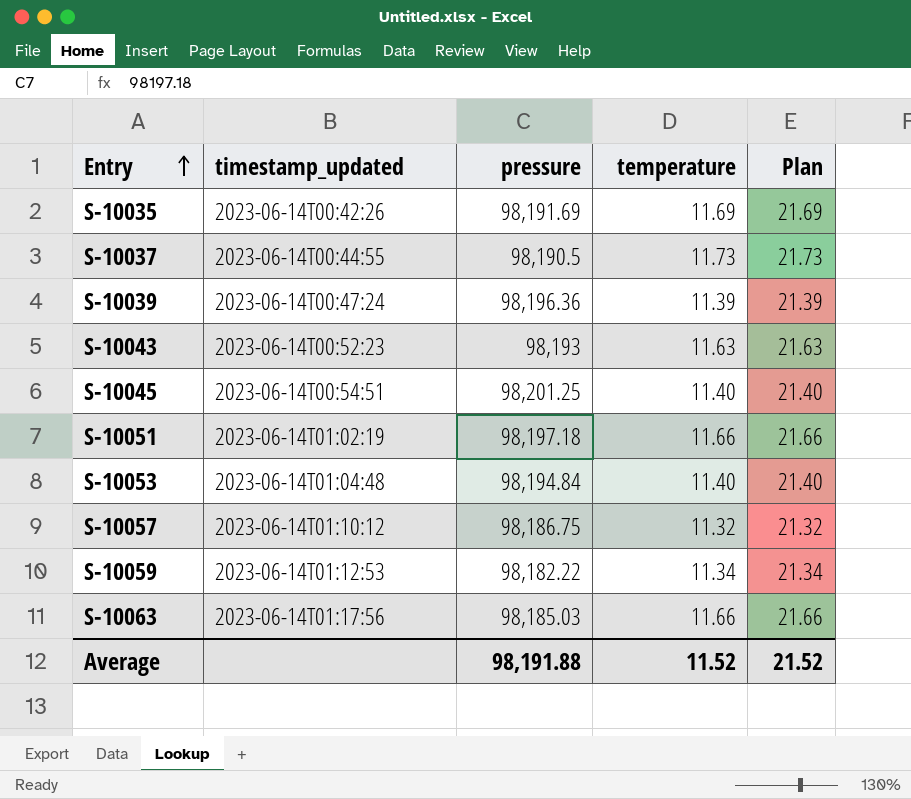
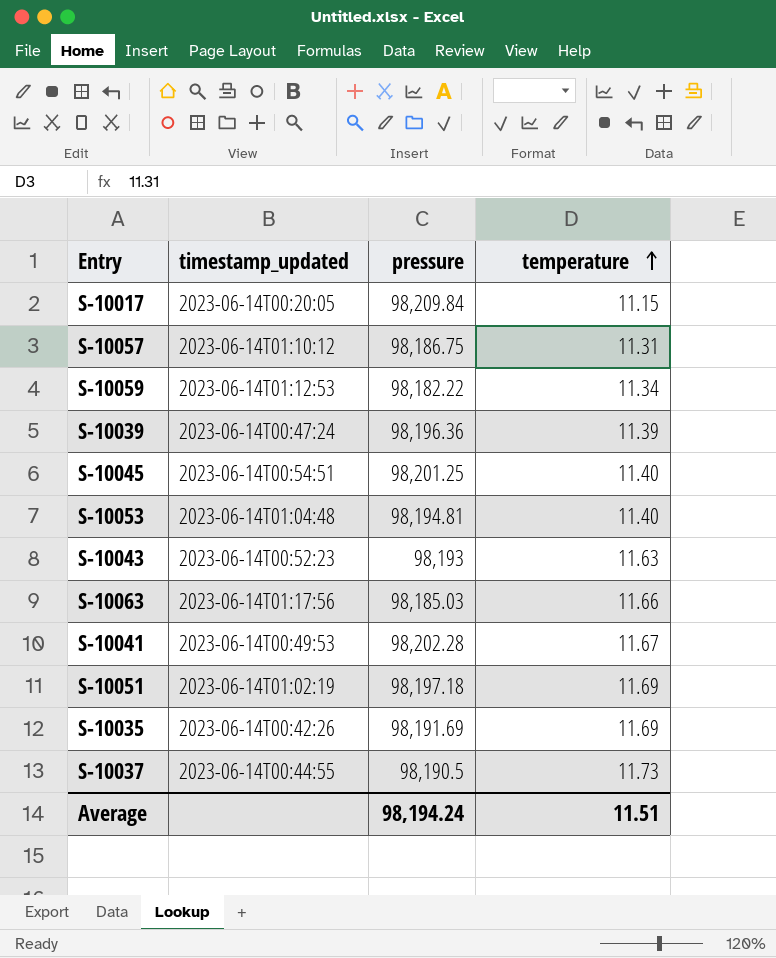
row order: Entry ascending -> temperature ascending
column Plan | formula: [temperature] + 10 -> none
row S-10017: none -> 2023-06-14T00:20:05 | 98,209.84 | 11.15
S-10057 | temperature: 11.32 -> 11.31
S-10053 | pressure: 98,194.84 -> 98,194.81
row S-10041: none -> 2023-06-14T00:49:53 | 98,202.28 | 11.67
S-10051 | temperature: 11.66 -> 11.69
Average | pressure: 98,191.88 -> 98,194.24
Average | temperature: 11.52 -> 11.51

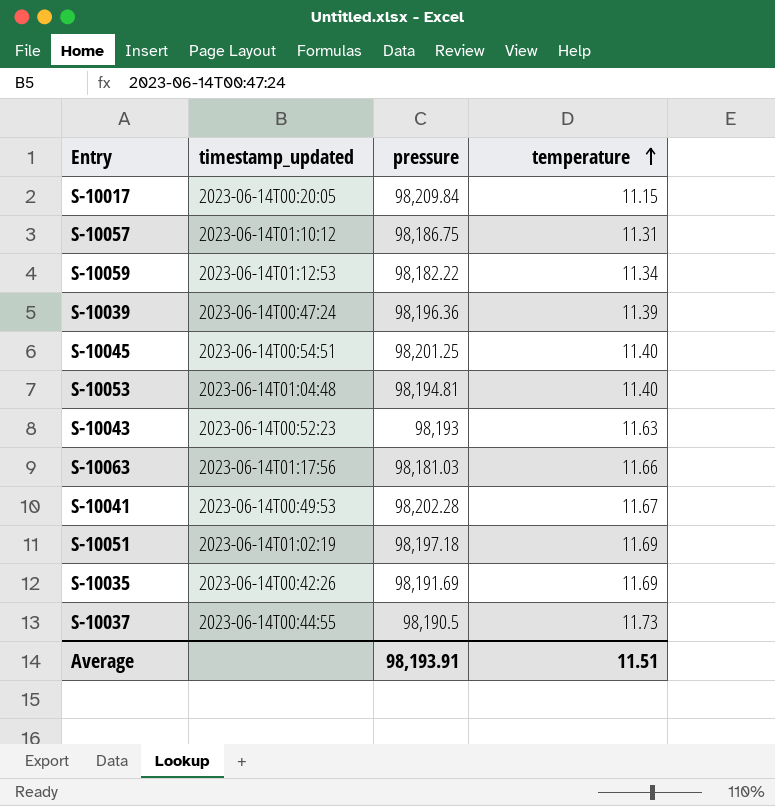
S-10063 | pressure: 98,185.03 -> 98,181.03
Average | pressure: 98,194.24 -> 98,193.91

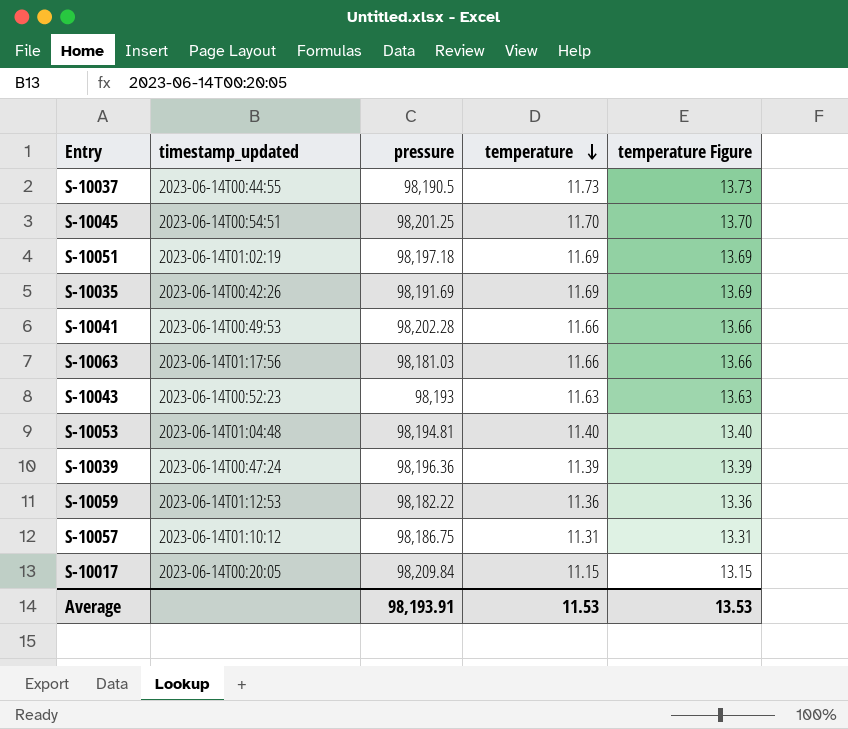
row order: temperature ascending -> temperature descending
column temperature Figure | formula: none -> [temperature] + 2
S-10045 | temperature: 11.40 -> 11.70
S-10041 | temperature: 11.67 -> 11.66
S-10059 | temperature: 11.34 -> 11.36
Average | temperature: 11.51 -> 11.53

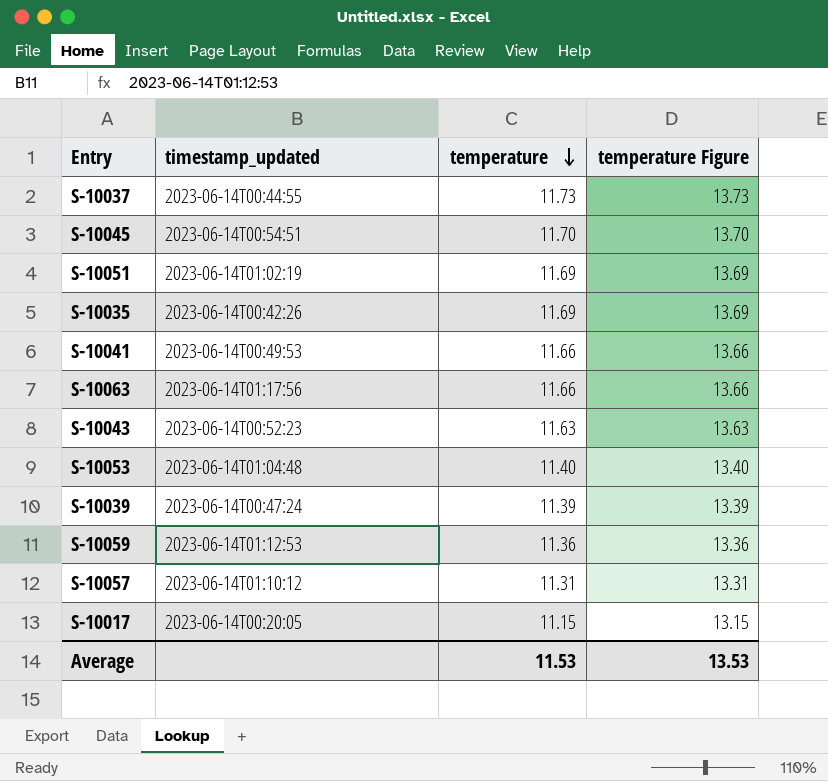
column pressure | position: 3 -> none

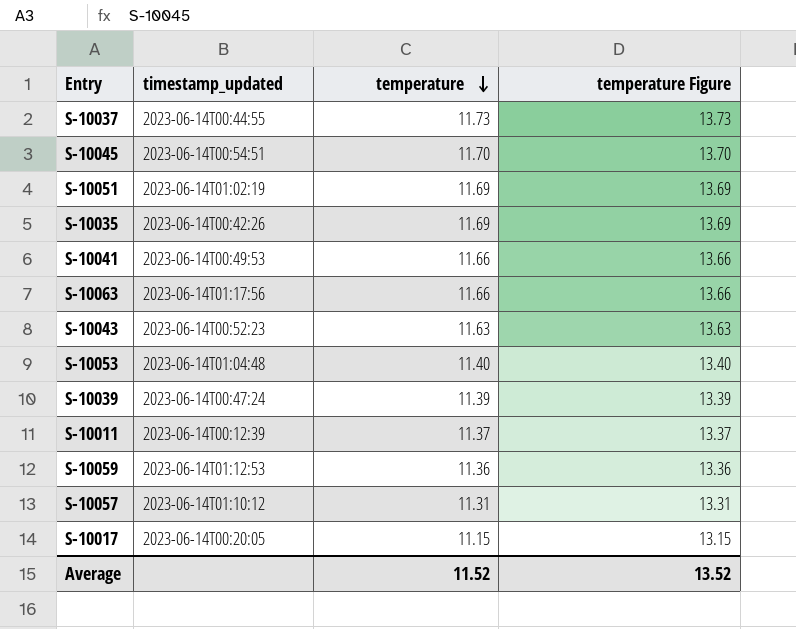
row S-10011: none -> 2023-06-14T00:12:39 | 11.37 | 13.37
Average | temperature: 11.53 -> 11.52
Average | temperature Figure: 13.53 -> 13.52

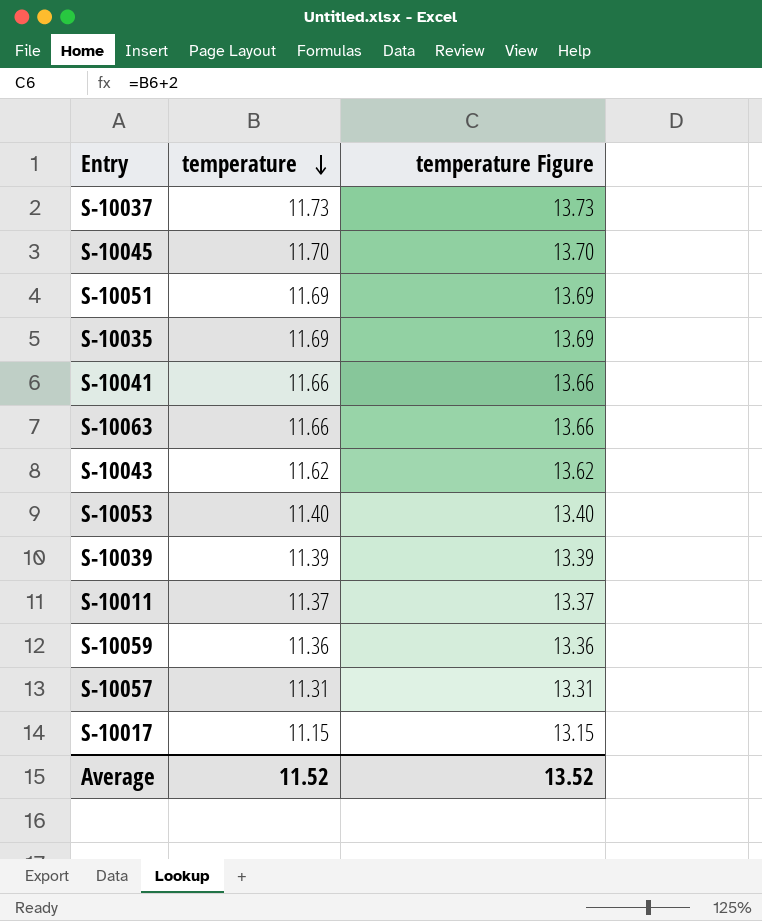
column timestamp_updated | position: 2 -> none
S-10043 | temperature: 11.63 -> 11.62
S-10043 | temperature Figure: 13.63 -> 13.62

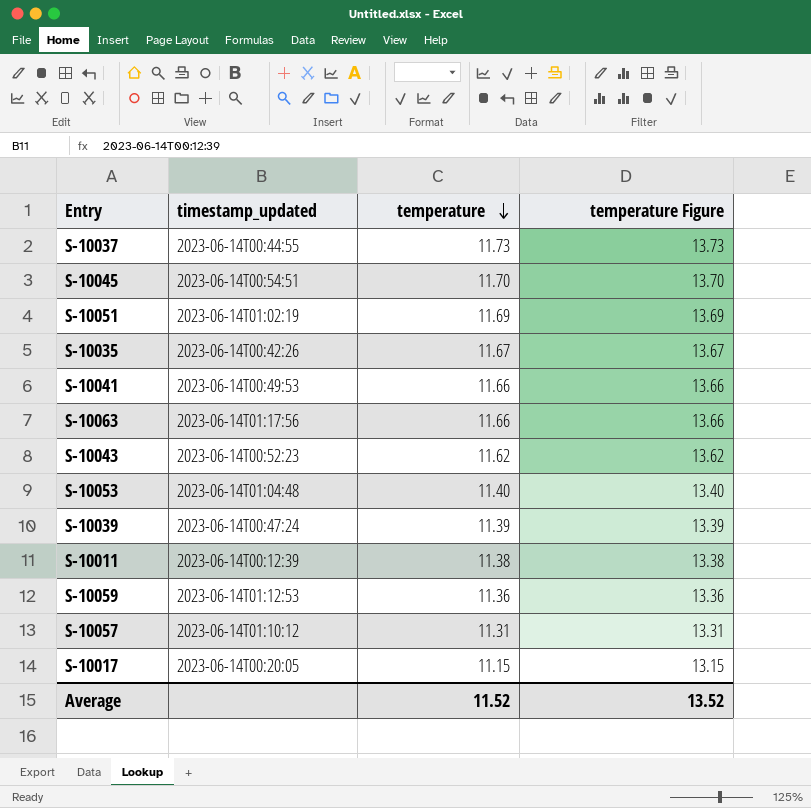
column timestamp_updated | position: none -> 2
S-10035 | temperature: 11.69 -> 11.67
S-10035 | temperature Figure: 13.69 -> 13.67
S-10011 | temperature: 11.37 -> 11.38
S-10011 | temperature Figure: 13.37 -> 13.38

